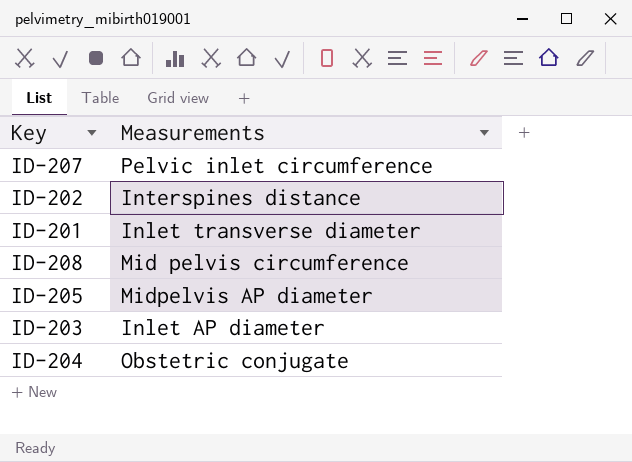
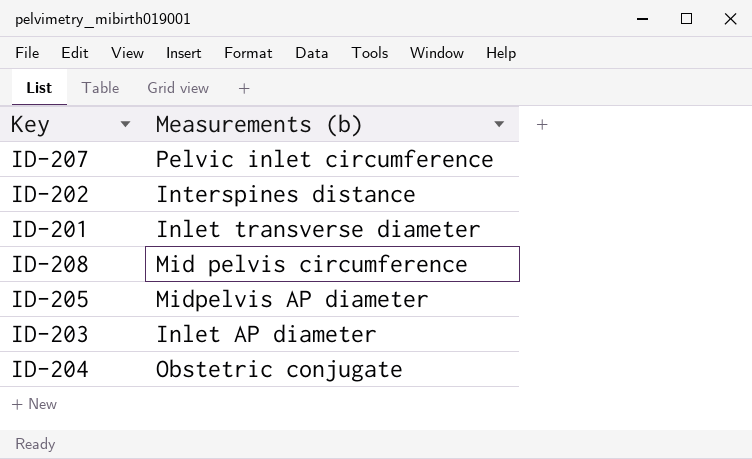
column name: Measurements -> Measurements (b)

